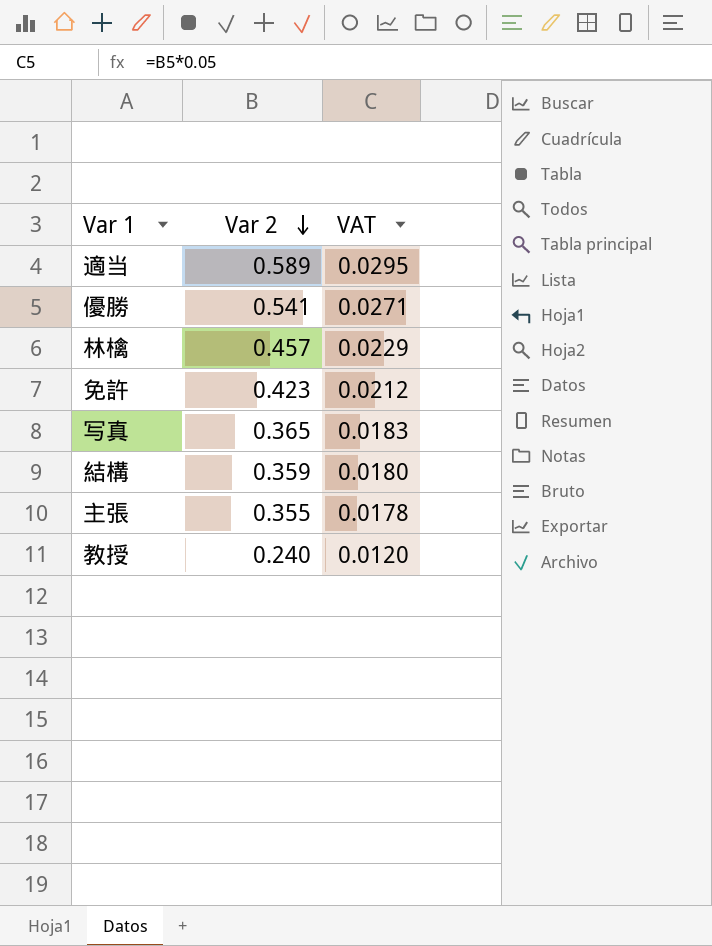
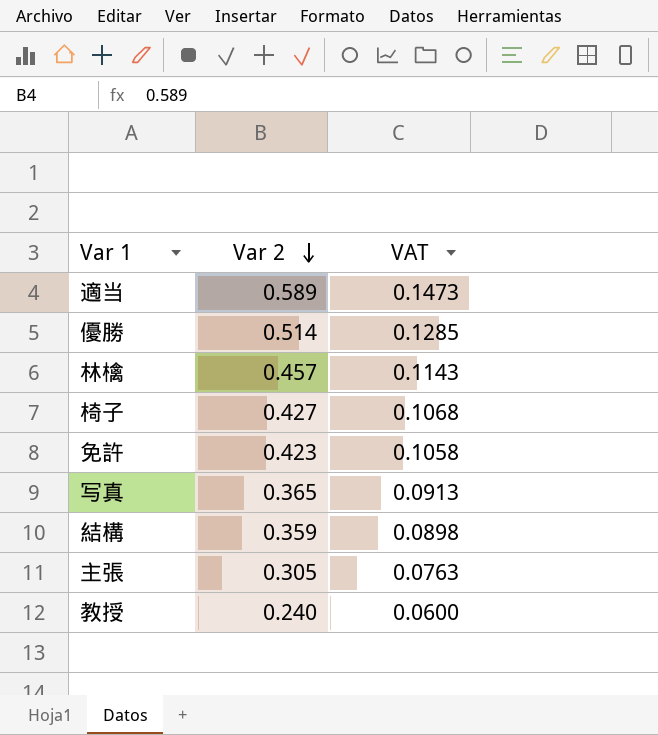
column VAT | formula: [Var 2] * 0.05 -> [Var 2] * 0.25
優勝 | Var 2: 0.541 -> 0.514
row 椅子: none -> 0.427 | 0.1068
主張 | Var 2: 0.355 -> 0.305

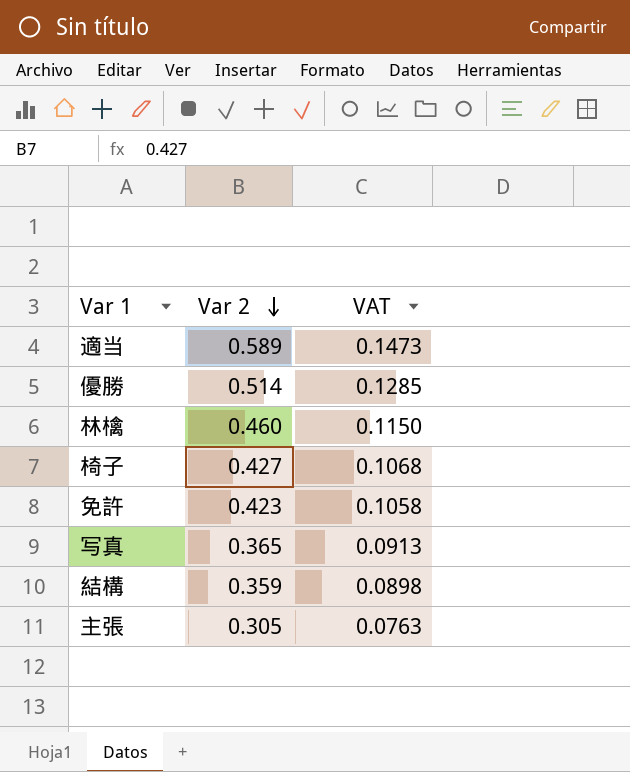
row 教授: 0.240 | 0.0600 -> none
林檎 | Var 2: 0.457 -> 0.460
林檎 | VAT: 0.1143 -> 0.1150

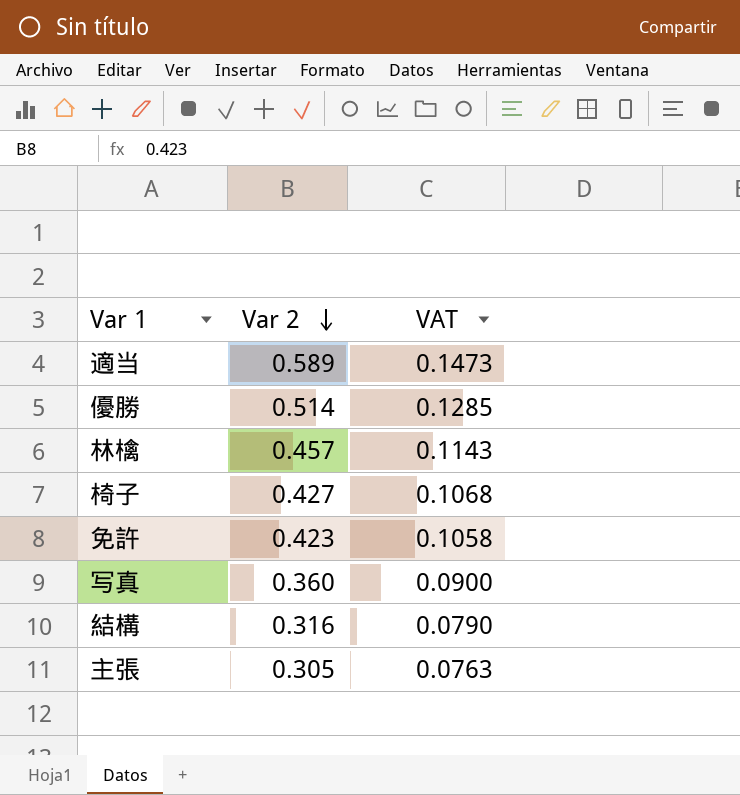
林檎 | Var 2: 0.460 -> 0.457
林檎 | VAT: 0.1150 -> 0.1143
写真 | Var 2: 0.365 -> 0.360
写真 | VAT: 0.0913 -> 0.0900
結構 | Var 2: 0.359 -> 0.316
結構 | VAT: 0.0898 -> 0.0790

